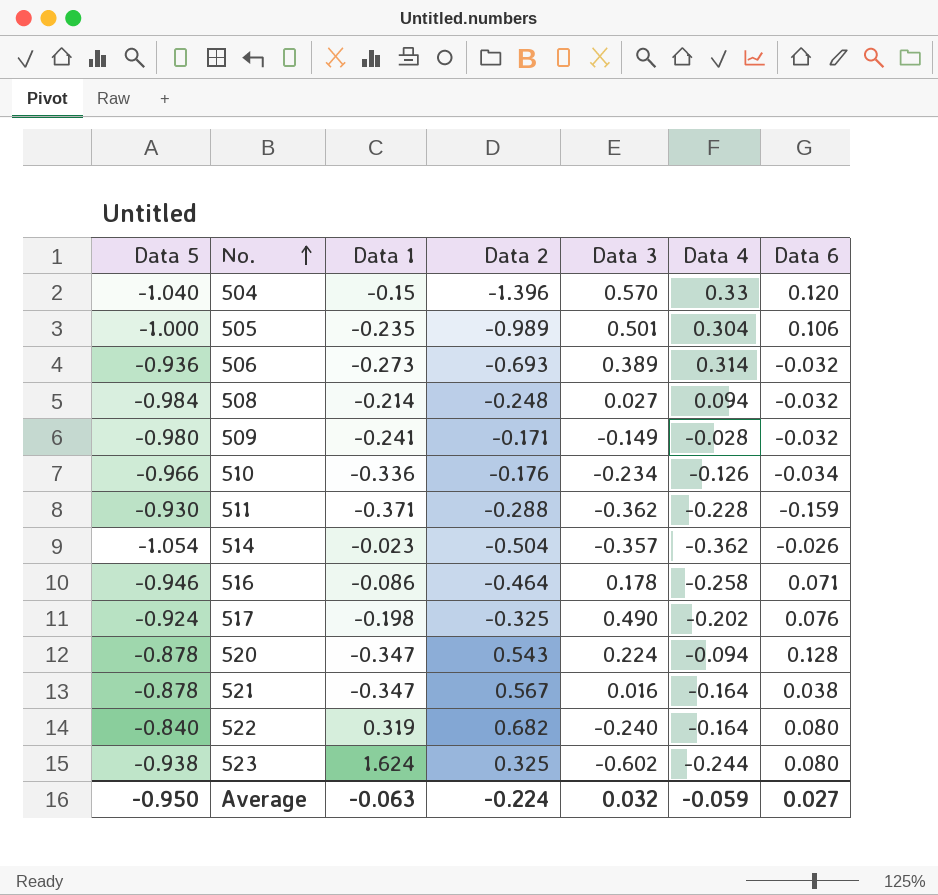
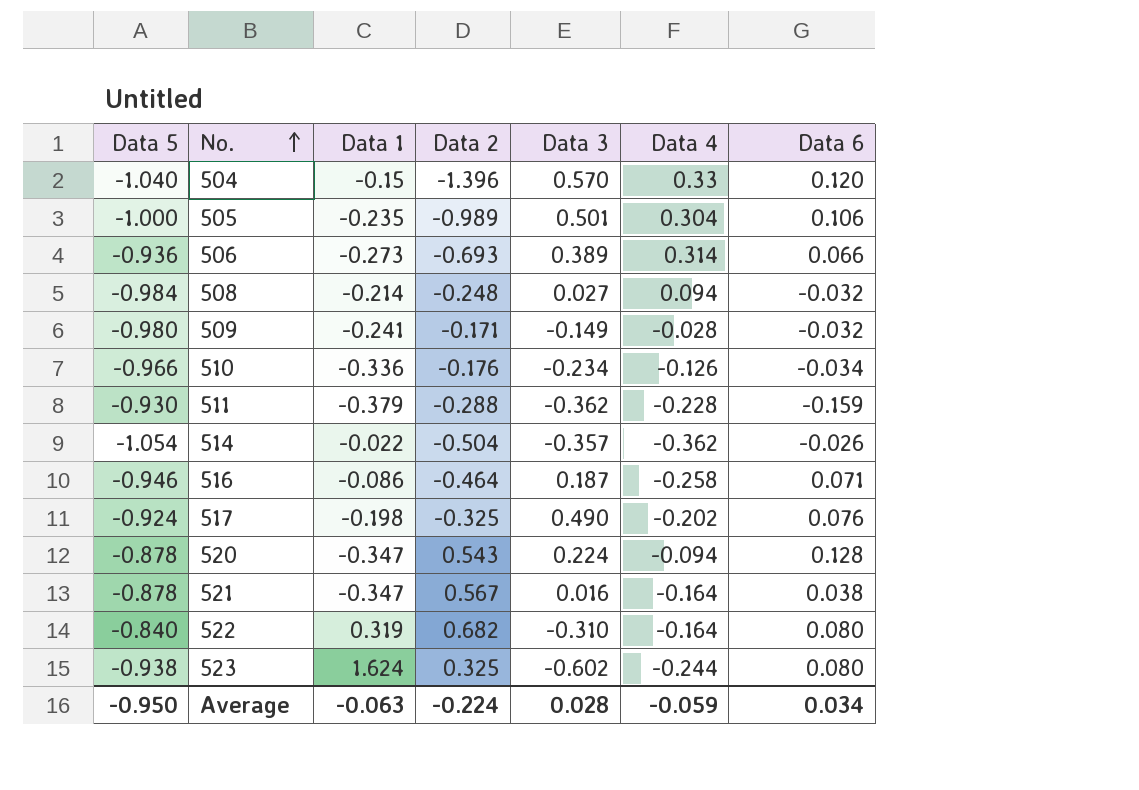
506 | Data 6: -0.032 -> 0.066
511 | Data 1: -0.371 -> -0.379
514 | Data 1: -0.023 -> -0.022
516 | Data 3: 0.178 -> 0.187
522 | Data 3: -0.240 -> -0.310
Average | Data 3: 0.032 -> 0.028
Average | Data 6: 0.027 -> 0.034

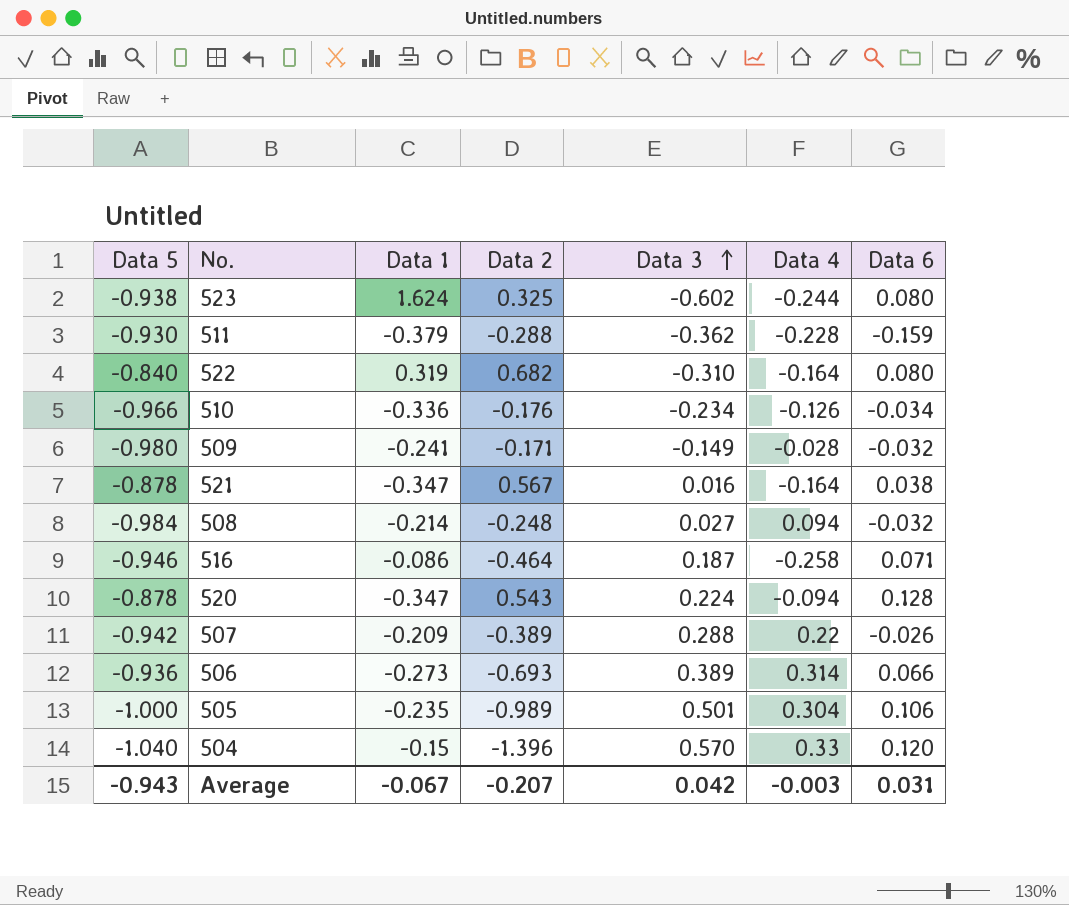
row order: No. ascending -> Data 3 ascending
row 514: -1.054 | -0.022 | -0.504 | -0.357 | -0.362 | -0.026 -> none
row 517: -0.924 | -0.198 | -0.325 | 0.490 | -0.202 | 0.076 -> none
row 507: none -> -0.942 | -0.209 | -0.389 | 0.288 | 0.22 | -0.026
Average | Data 5: -0.950 -> -0.943
Average | Data 1: -0.063 -> -0.067
Average | Data 2: -0.224 -> -0.207
Average | Data 3: 0.028 -> 0.042
Average | Data 4: -0.059 -> -0.003
Average | Data 6: 0.034 -> 0.031

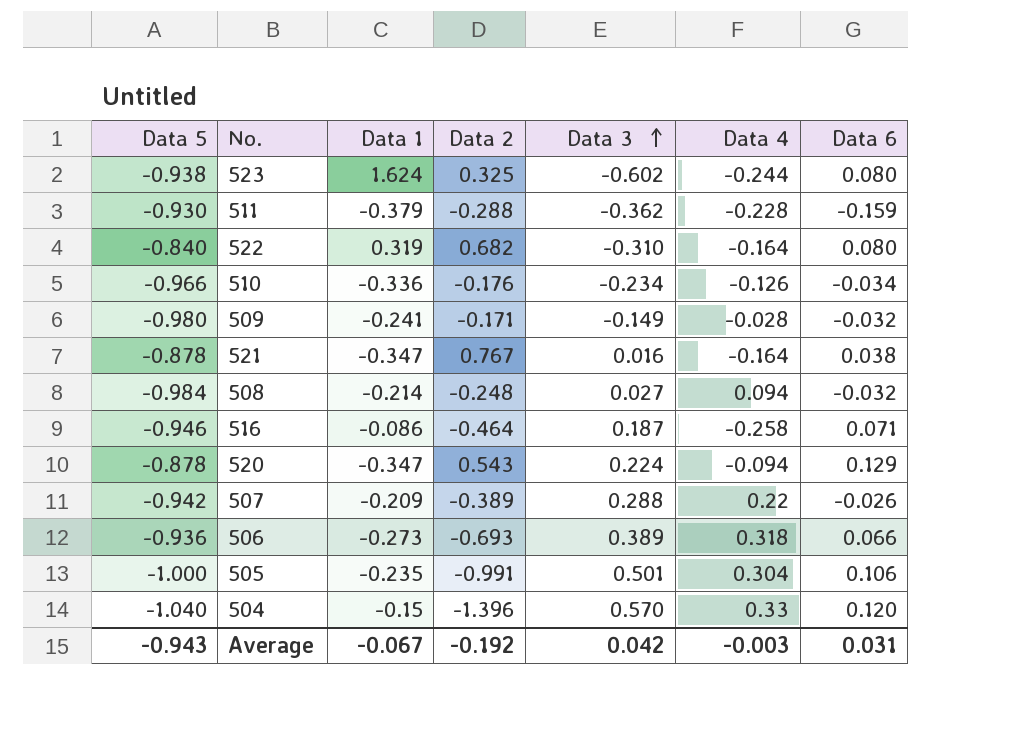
521 | Data 2: 0.567 -> 0.767
520 | Data 6: 0.128 -> 0.129
506 | Data 4: 0.314 -> 0.318
505 | Data 2: -0.989 -> -0.991
Average | Data 2: -0.207 -> -0.192

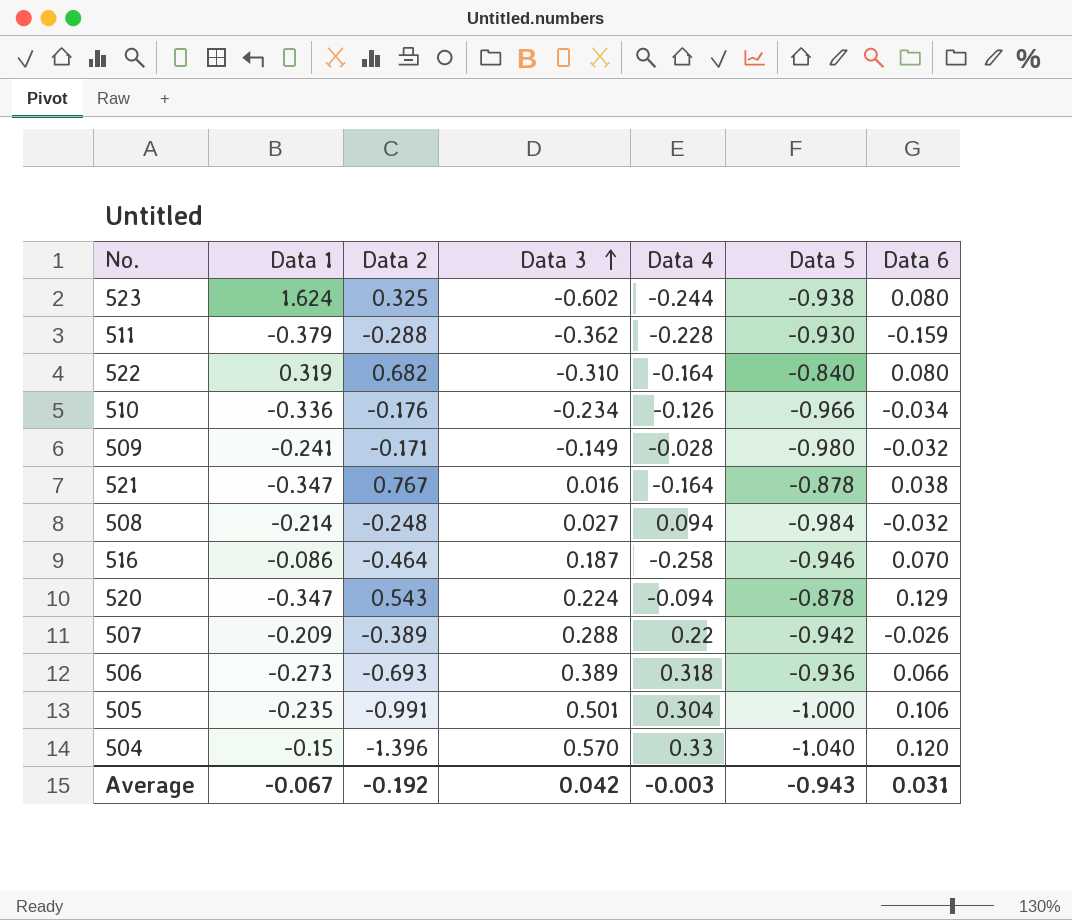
column Data 5 | position: 1 -> 6
516 | Data 6: 0.071 -> 0.070

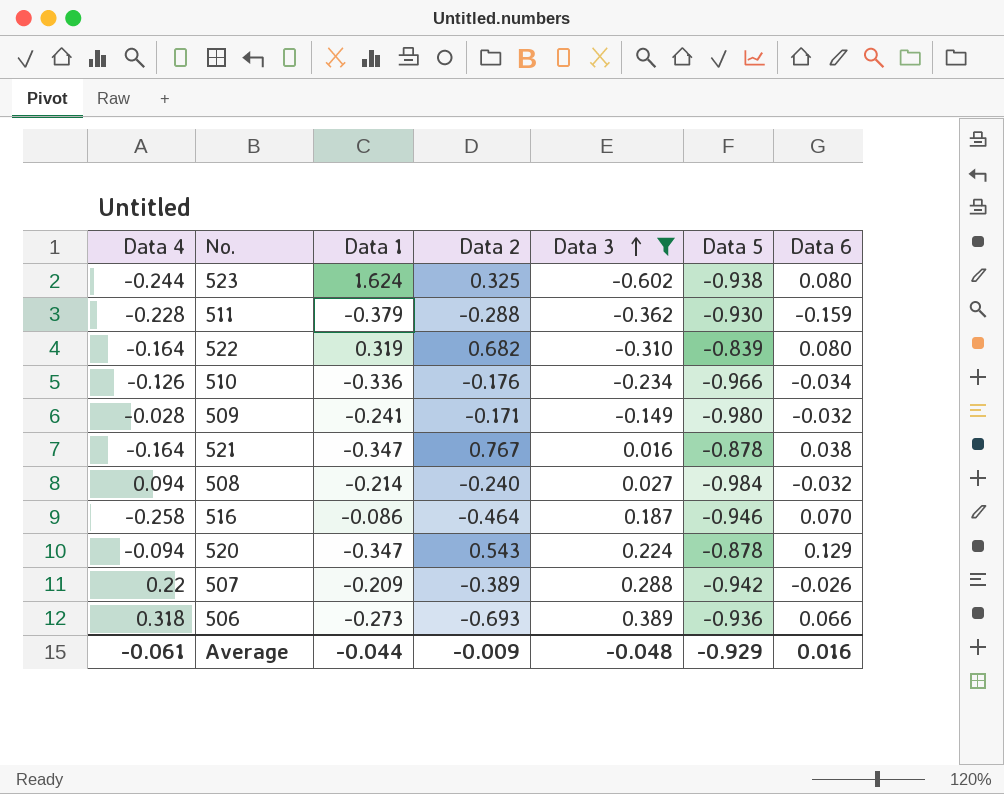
filter: none -> Data 3 <= 0.389
column Data 4 | position: 5 -> 1
522 | Data 5: -0.840 -> -0.839
508 | Data 2: -0.248 -> -0.240
Average | Data 4: -0.003 -> -0.061
Average | Data 1: -0.067 -> -0.044
Average | Data 2: -0.192 -> -0.009
Average | Data 3: 0.042 -> -0.048
Average | Data 5: -0.943 -> -0.929
Average | Data 6: 0.031 -> 0.016

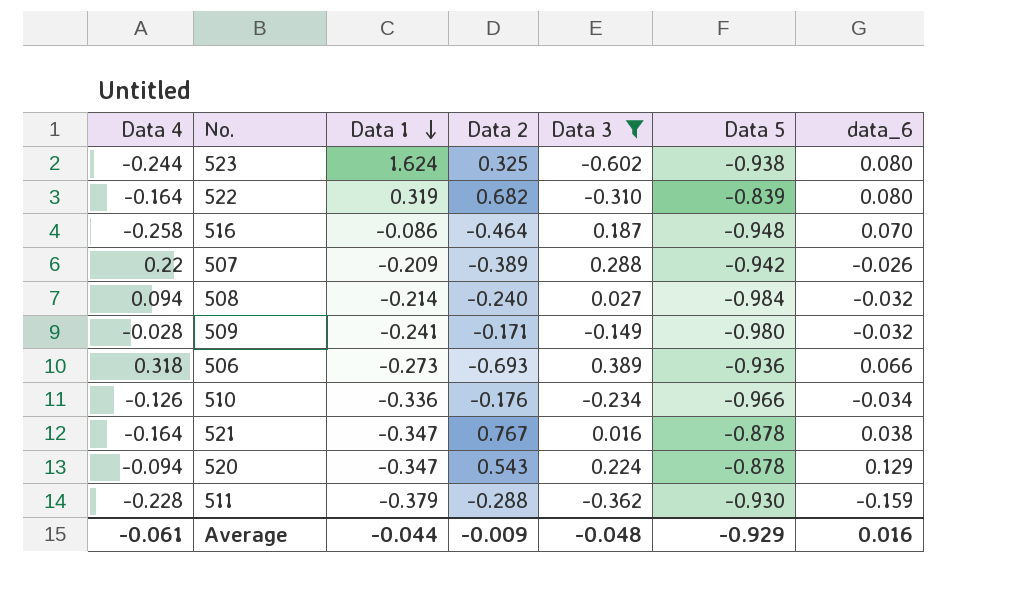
row order: Data 3 ascending -> Data 1 descending
column name: Data 6 -> data_6
516 | Data 5: -0.946 -> -0.948

